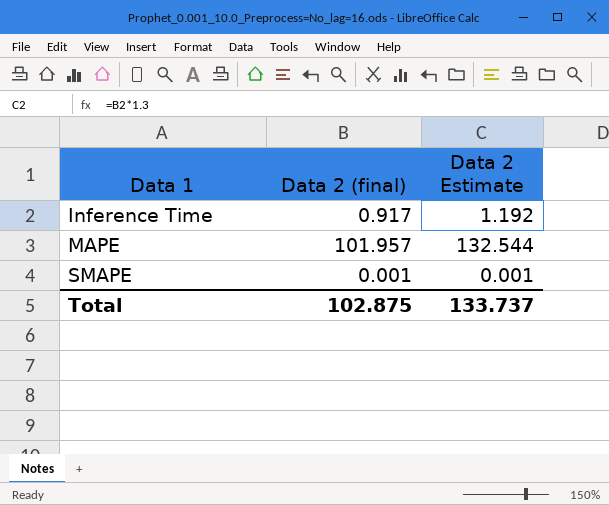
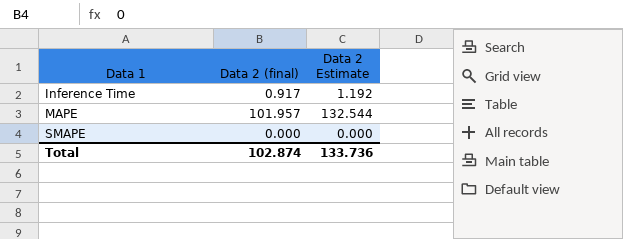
SMAPE | Data 2 (final): 0.001 -> 0.000
SMAPE | Data 2 Estimate: 0.001 -> 0.000
Total | Data 2 (final): 102.875 -> 102.874
Total | Data 2 Estimate: 133.737 -> 133.736

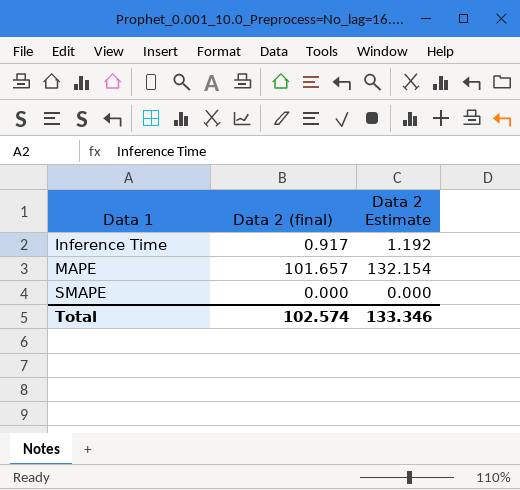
MAPE | Data 2 (final): 101.957 -> 101.657
MAPE | Data 2 Estimate: 132.544 -> 132.154
Total | Data 2 (final): 102.874 -> 102.574
Total | Data 2 Estimate: 133.736 -> 133.346

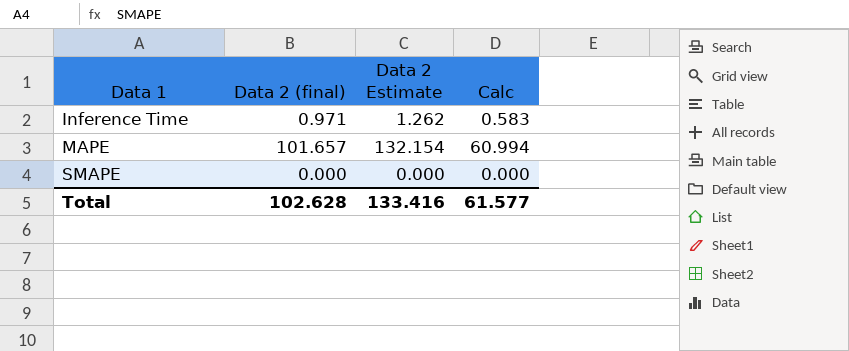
column Calc | formula: none -> [Data 2 (final)] * 0.6
Inference Time | Data 2 (final): 0.917 -> 0.971
Inference Time | Data 2 Estimate: 1.192 -> 1.262
Total | Data 2 (final): 102.574 -> 102.628
Total | Data 2 Estimate: 133.346 -> 133.416

